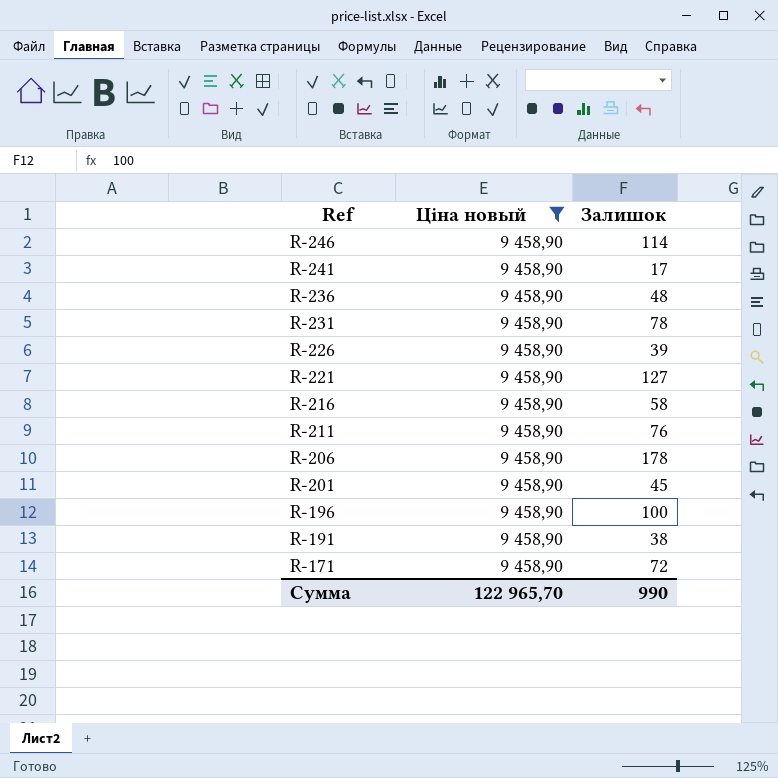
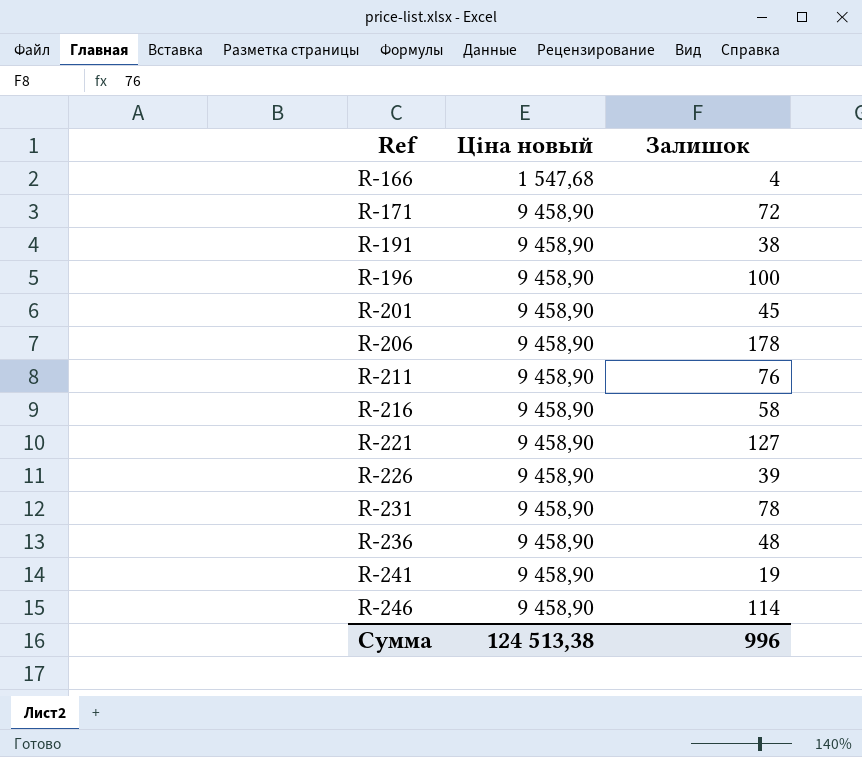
filter: Ціна новый = 9 458,90 -> none
row order: Ref descending -> Ref ascending
R-241 | Залишок: 17 -> 19
Сумма | Ціна новый: 122 965,70 -> 124 513,38
Сумма | Залишок: 990 -> 996

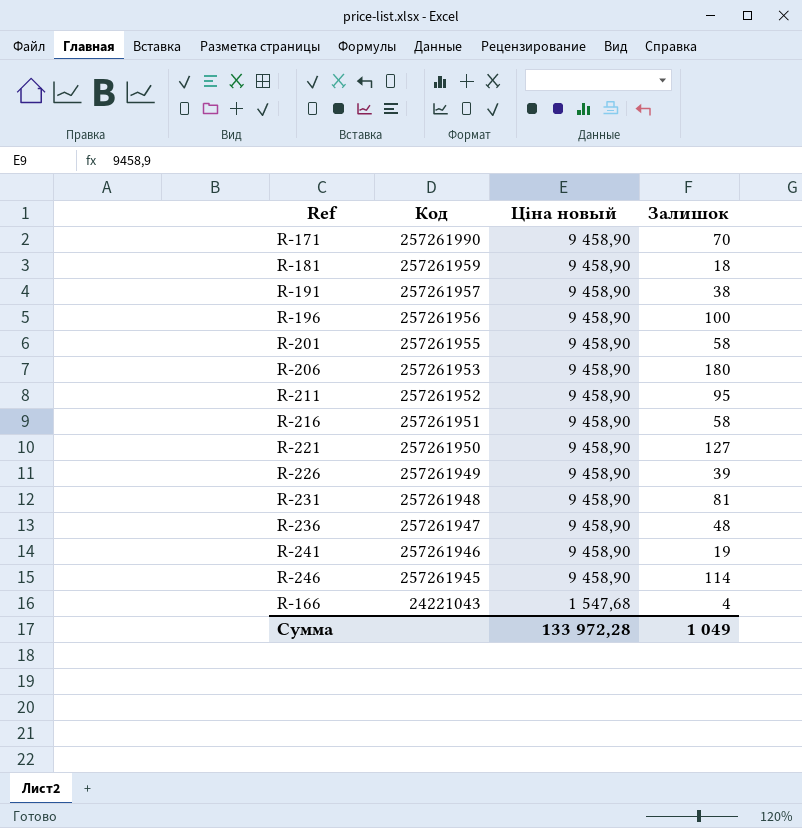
row order: Ref ascending -> Код descending
column Код | position: none -> 2
R-171 | Залишок: 72 -> 70
row R-181: none -> 257261959 | 9 458,90 | 18
R-201 | Залишок: 45 -> 58
R-206 | Залишок: 178 -> 180
R-211 | Залишок: 76 -> 95
R-231 | Залишок: 78 -> 81
Сумма | Ціна новый: 124 513,38 -> 133 972,28
Сумма | Залишок: 996 -> 1 049

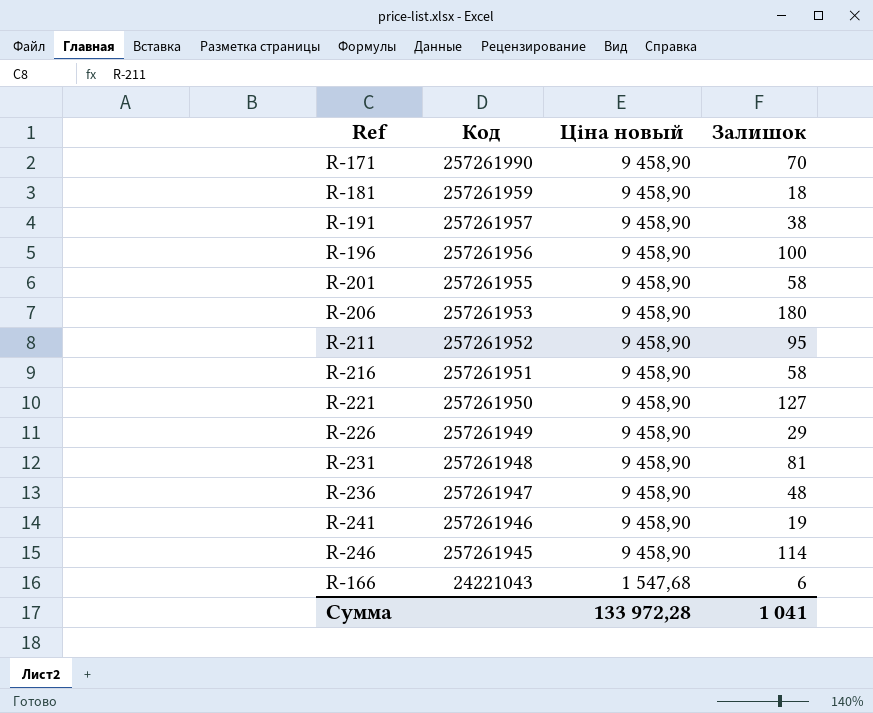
R-226 | Залишок: 39 -> 29
R-166 | Залишок: 4 -> 6
Сумма | Залишок: 1 049 -> 1 041

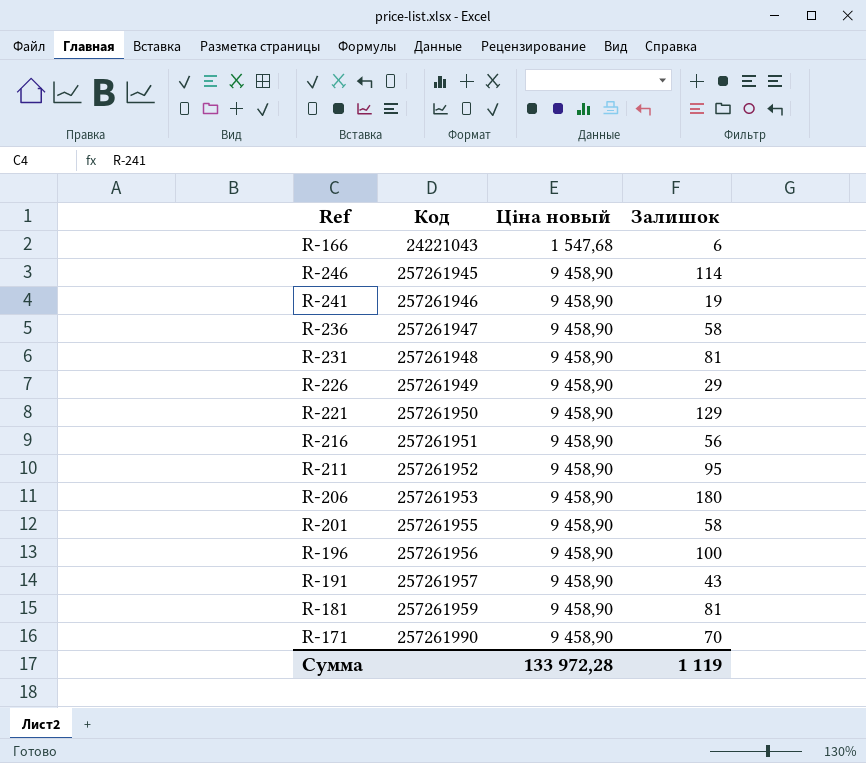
row order: Код descending -> Код ascending
R-236 | Залишок: 48 -> 58
R-221 | Залишок: 127 -> 129
R-216 | Залишок: 58 -> 56
R-191 | Залишок: 38 -> 43
R-181 | Залишок: 18 -> 81
Сумма | Залишок: 1 041 -> 1 119

